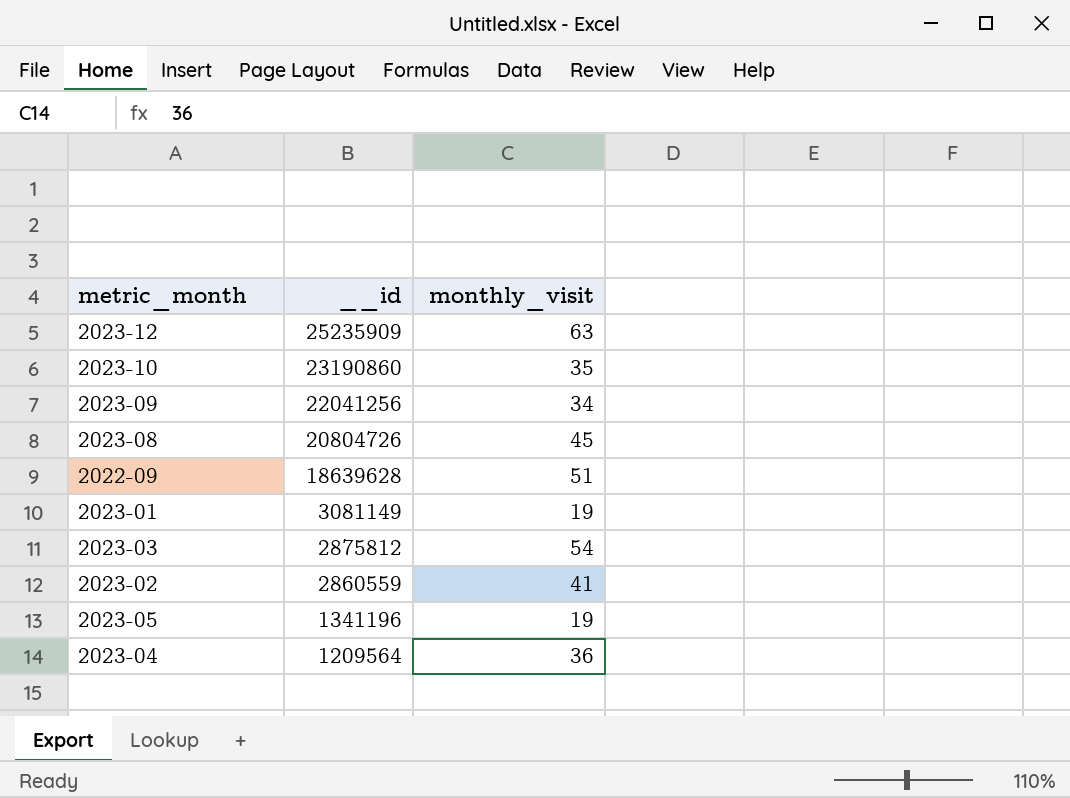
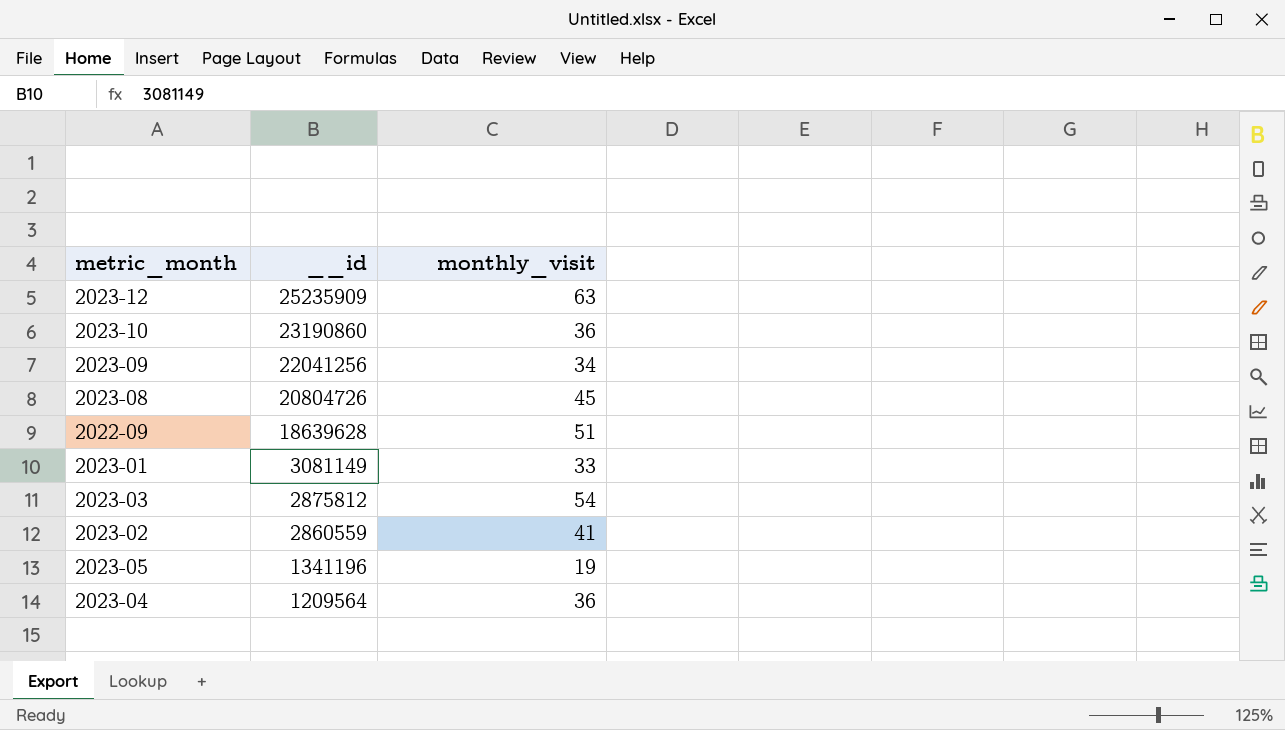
2023-10 | monthly_visit: 35 -> 36
2023-01 | monthly_visit: 19 -> 33

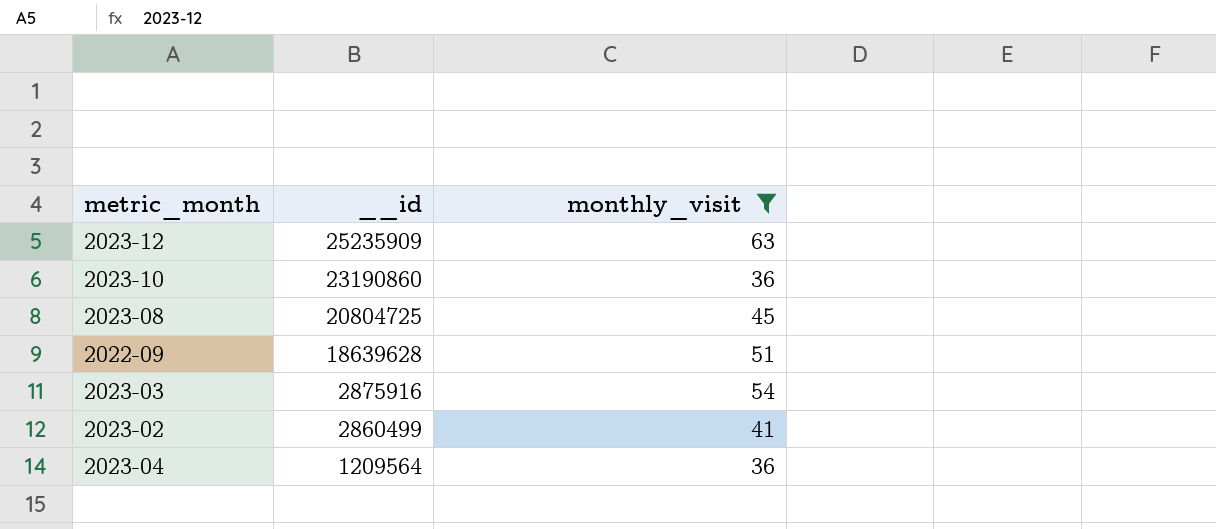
filter: none -> monthly_visit >= 36
2023-08 | __id: 20804726 -> 20804725
2023-03 | __id: 2875812 -> 2875916
2023-02 | __id: 2860559 -> 2860499

